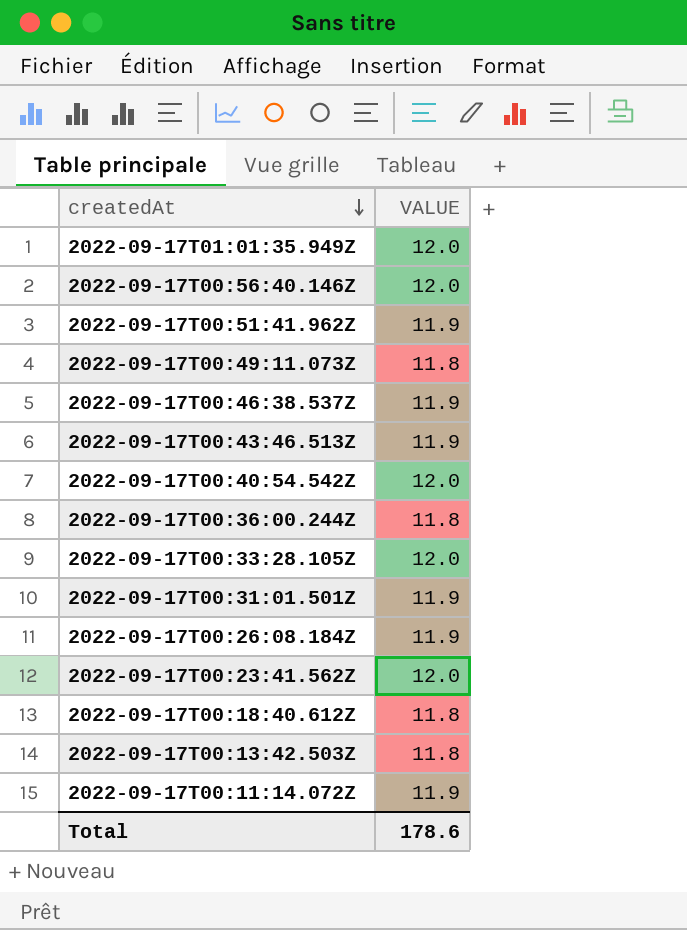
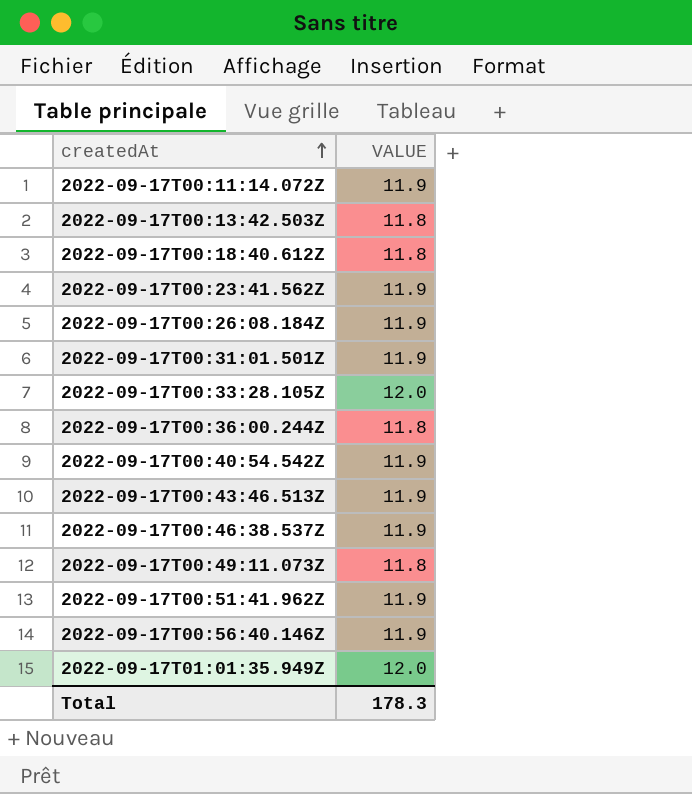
row order: createdAt descending -> createdAt ascending
2022-09-17T00:23:41.562Z | VALUE: 12.0 -> 11.9
2022-09-17T00:40:54.542Z | VALUE: 12.0 -> 11.9
2022-09-17T00:56:40.146Z | VALUE: 12.0 -> 11.9
Total | VALUE: 178.6 -> 178.3

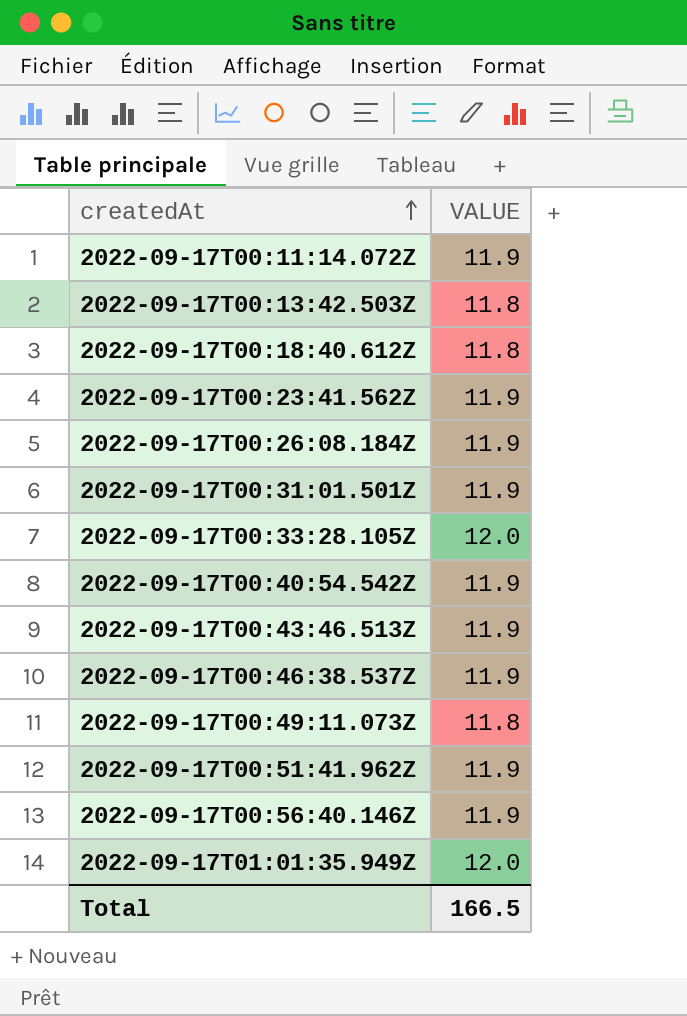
row 2022-09-17T00:36:00.244Z: 11.8 -> none
Total | VALUE: 178.3 -> 166.5

